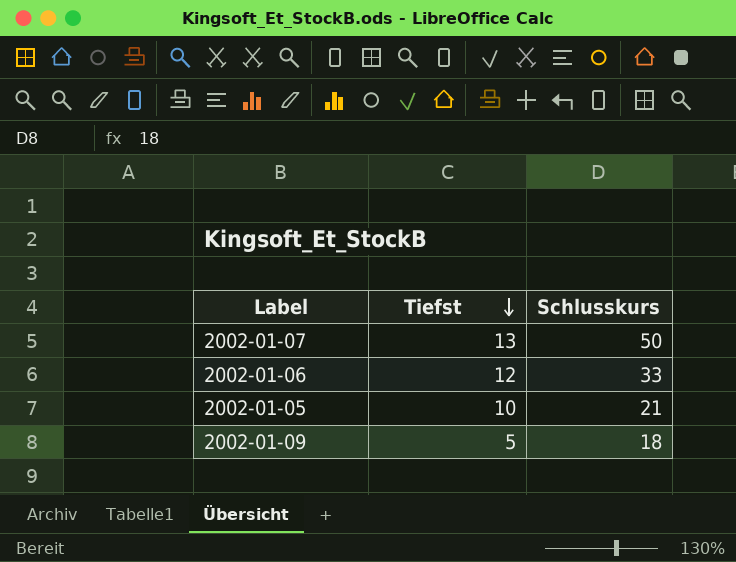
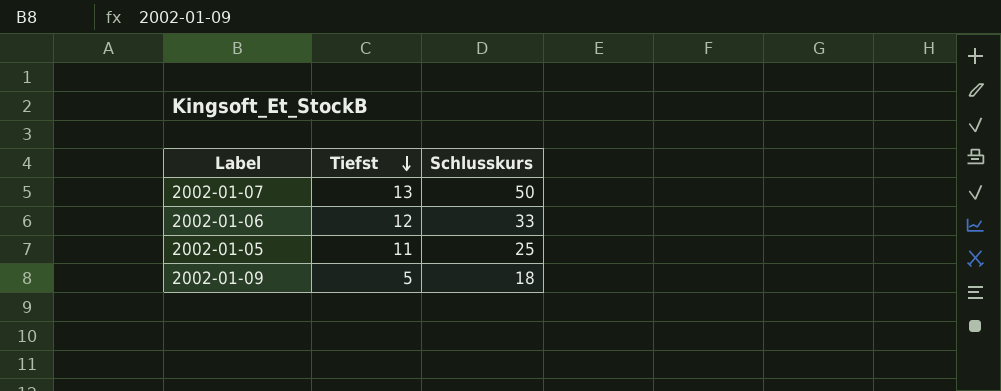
2002-01-05 | Tiefst: 10 -> 11
2002-01-05 | Schlusskurs: 21 -> 25

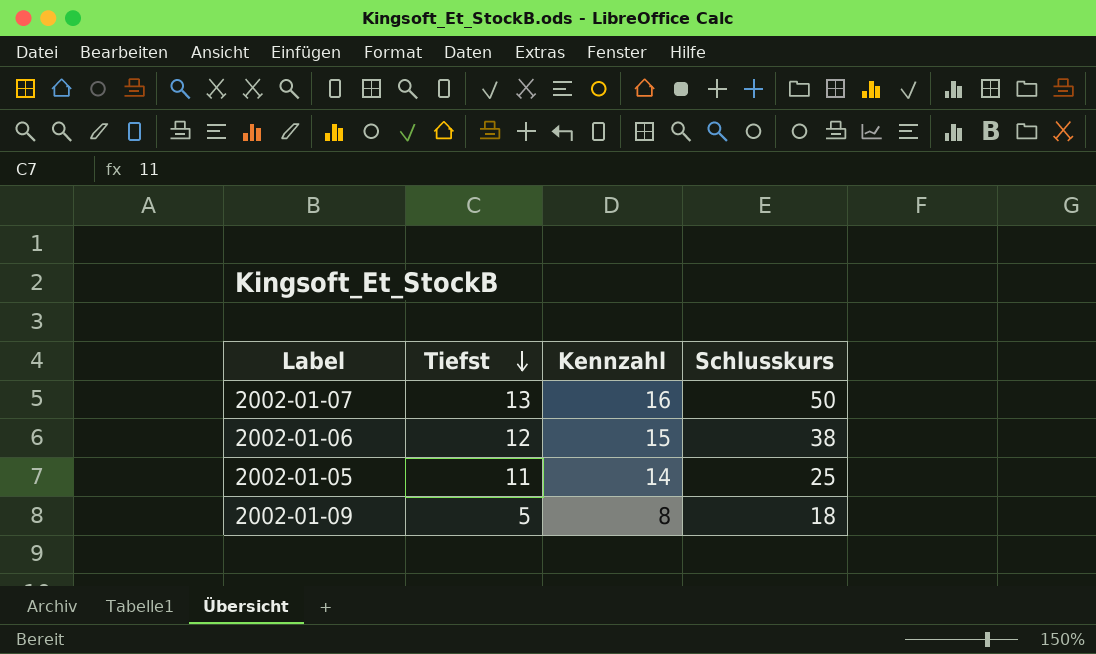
column Kennzahl | formula: none -> [Tiefst] + 3
2002-01-06 | Schlusskurs: 33 -> 38

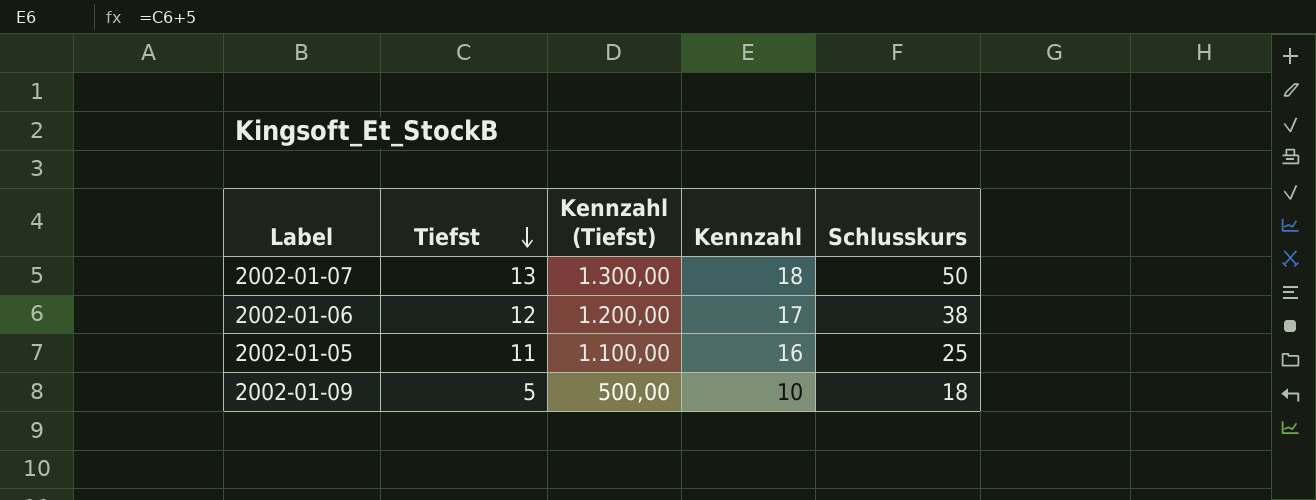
column Kennzahl (Tiefst) | formula: none -> [Tiefst] * 100
column Kennzahl | formula: [Tiefst] + 3 -> [Tiefst] + 5

